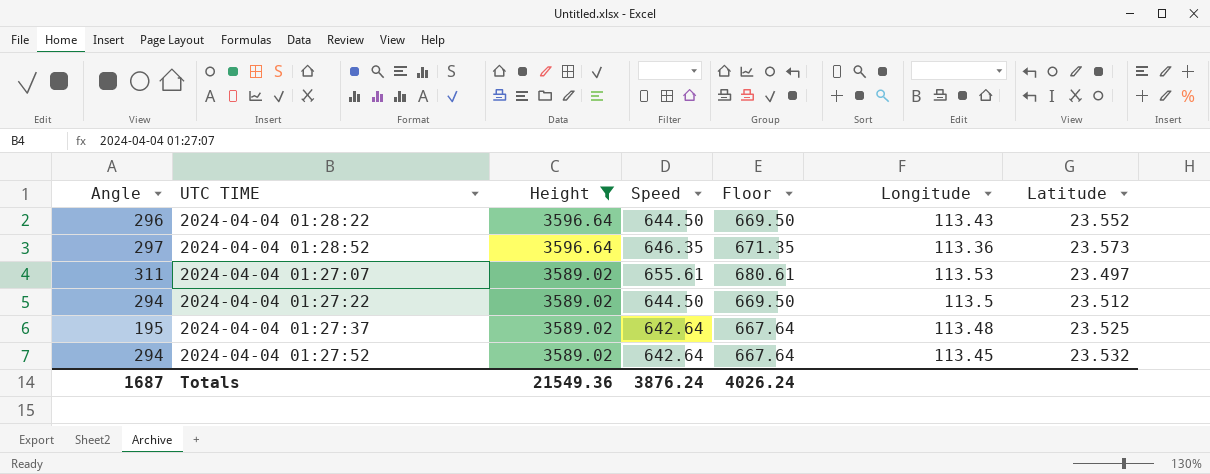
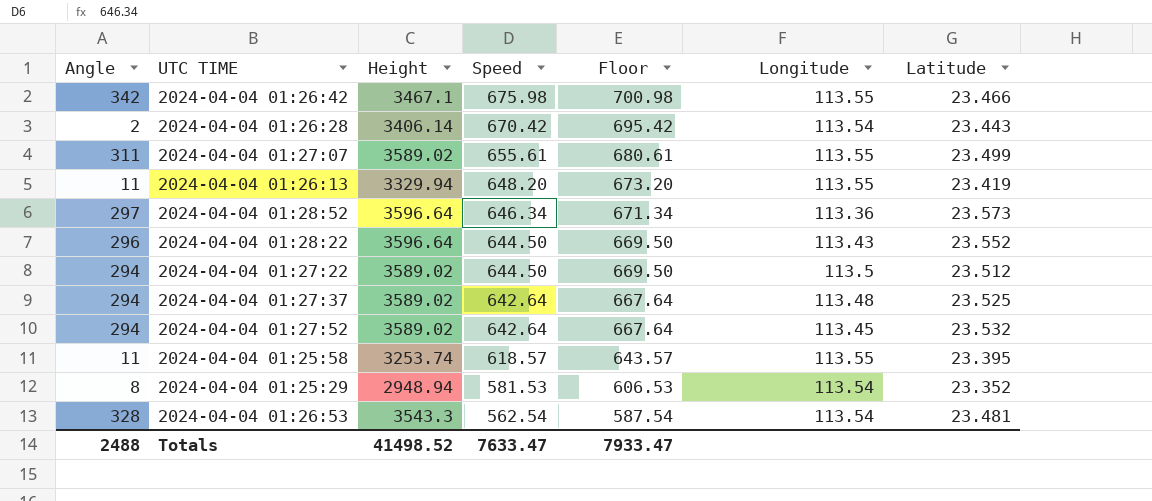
filter: Height >= 3589.02 -> none
row order: Height descending -> Speed descending
2024-04-04 01:27:07 | Longitude: 113.53 -> 113.55
2024-04-04 01:27:07 | Latitude: 23.497 -> 23.499
2024-04-04 01:28:52 | Speed: 646.35 -> 646.34
2024-04-04 01:28:52 | Floor: 671.35 -> 671.34
2024-04-04 01:27:37 | Angle: 195 -> 294
Totals | Angle: 1687 -> 2488
Totals | Height: 21549.36 -> 41498.52
Totals | Speed: 3876.24 -> 7633.47
Totals | Floor: 4026.24 -> 7933.47

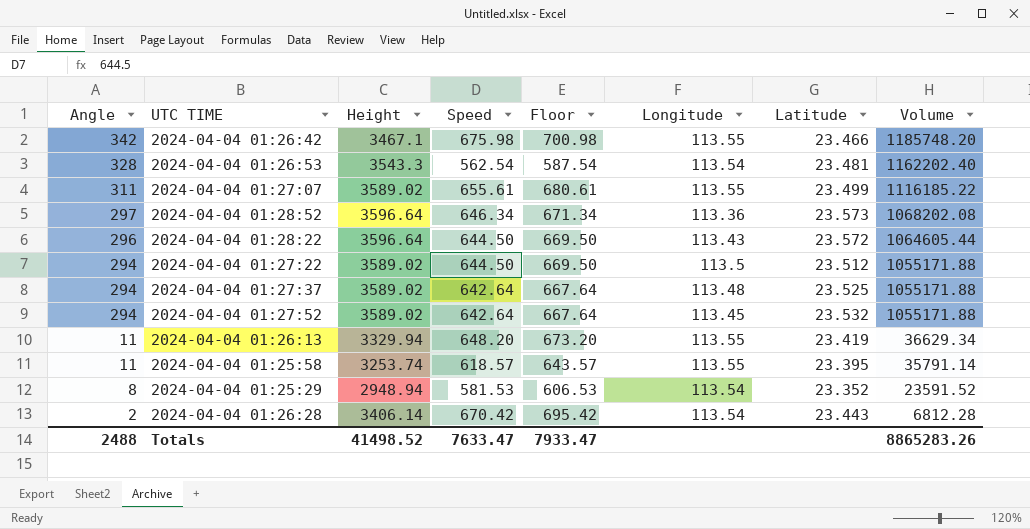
row order: Speed descending -> Angle descending
column Volume | formula: none -> [Angle] * [Height]
2024-04-04 01:28:22 | Latitude: 23.552 -> 23.572

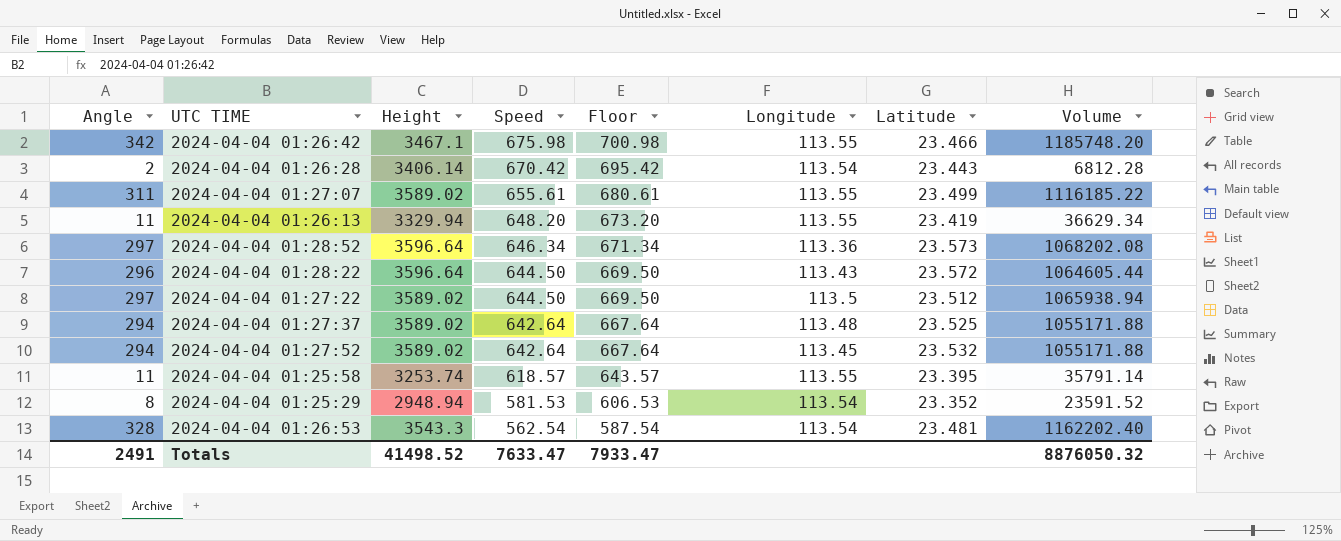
row order: Angle descending -> Speed descending
2024-04-04 01:27:22 | Angle: 294 -> 297
2024-04-04 01:27:22 | Volume: 1055171.88 -> 1065938.94
Totals | Angle: 2488 -> 2491
Totals | Volume: 8865283.26 -> 8876050.32

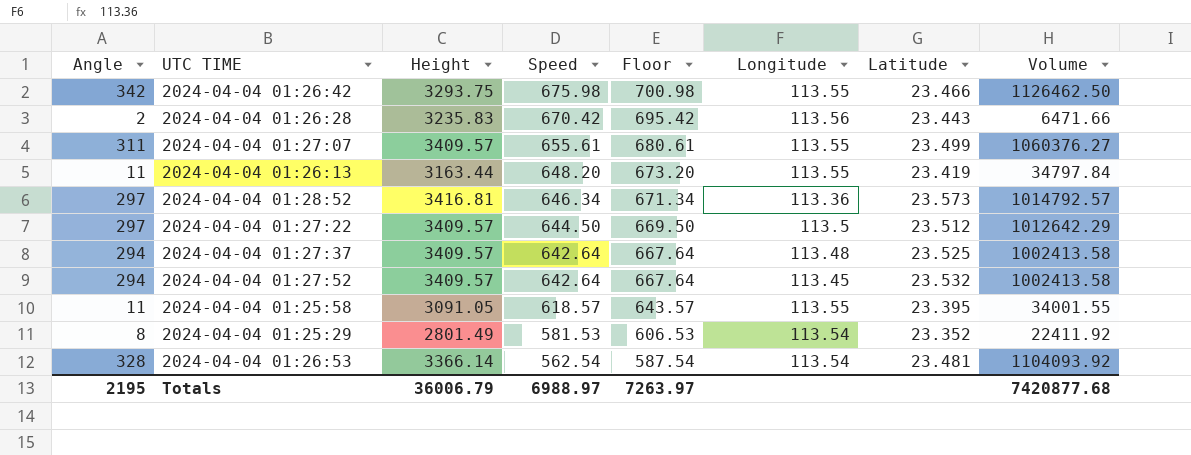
row 2024-04-04 01:28:22: 296 | 3596.64 | 644.50 | 669.50 | 113.43 | 23.572 | 1064605.44 -> none
2024-04-04 01:26:42 | Height: 3467.1 -> 3293.75
2024-04-04 01:26:42 | Volume: 1185748.20 -> 1126462.50
2024-04-04 01:26:28 | Height: 3406.14 -> 3235.83
2024-04-04 01:26:28 | Longitude: 113.54 -> 113.56
2024-04-04 01:26:28 | Volume: 6812.28 -> 6471.66
2024-04-04 01:27:07 | Height: 3589.02 -> 3409.57
2024-04-04 01:27:07 | Volume: 1116185.22 -> 1060376.27
2024-04-04 01:26:13 | Height: 3329.94 -> 3163.44
2024-04-04 01:26:13 | Volume: 36629.34 -> 34797.84
2024-04-04 01:28:52 | Height: 3596.64 -> 3416.81
2024-04-04 01:28:52 | Volume: 1068202.08 -> 1014792.57
2024-04-04 01:27:22 | Height: 3589.02 -> 3409.57
2024-04-04 01:27:22 | Volume: 1065938.94 -> 1012642.29
2024-04-04 01:27:37 | Height: 3589.02 -> 3409.57
2024-04-04 01:27:37 | Volume: 1055171.88 -> 1002413.58
2024-04-04 01:27:52 | Height: 3589.02 -> 3409.57
2024-04-04 01:27:52 | Volume: 1055171.88 -> 1002413.58
2024-04-04 01:25:58 | Height: 3253.74 -> 3091.05
2024-04-04 01:25:58 | Volume: 35791.14 -> 34001.55
2024-04-04 01:25:29 | Height: 2948.94 -> 2801.49
2024-04-04 01:25:29 | Volume: 23591.52 -> 22411.92
2024-04-04 01:26:53 | Height: 3543.3 -> 3366.14
2024-04-04 01:26:53 | Volume: 1162202.40 -> 1104093.92
Totals | Angle: 2491 -> 2195
Totals | Height: 41498.52 -> 36006.79
Totals | Speed: 7633.47 -> 6988.97
Totals | Floor: 7933.47 -> 7263.97
Totals | Volume: 8876050.32 -> 7420877.68

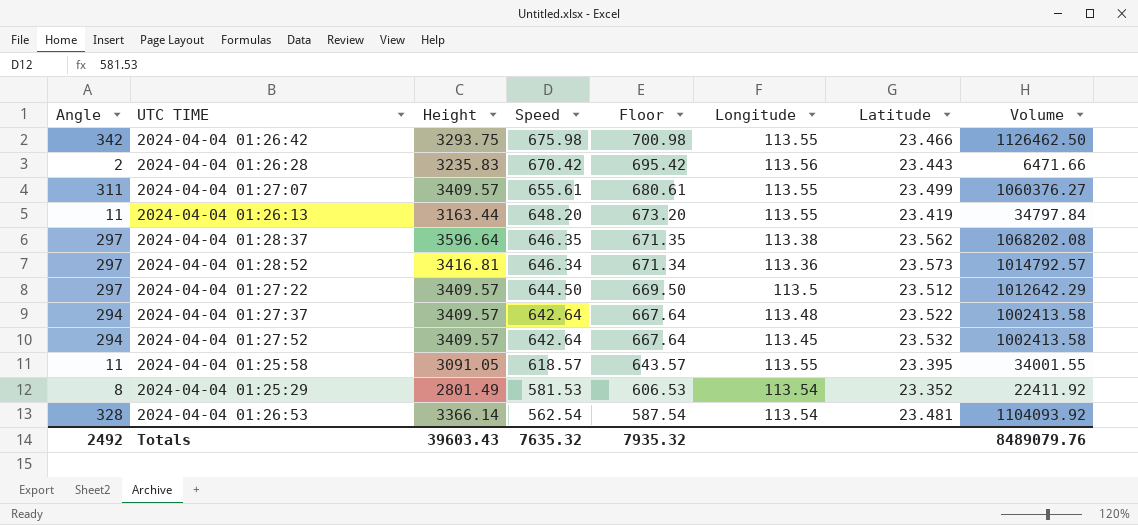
row 2024-04-04 01:28:37: none -> 297 | 3596.64 | 646.35 | 671.35 | 113.38 | 23.562 | 1068202.08
2024-04-04 01:27:37 | Latitude: 23.525 -> 23.522
Totals | Angle: 2195 -> 2492
Totals | Height: 36006.79 -> 39603.43
Totals | Speed: 6988.97 -> 7635.32
Totals | Floor: 7263.97 -> 7935.32
Totals | Volume: 7420877.68 -> 8489079.76

